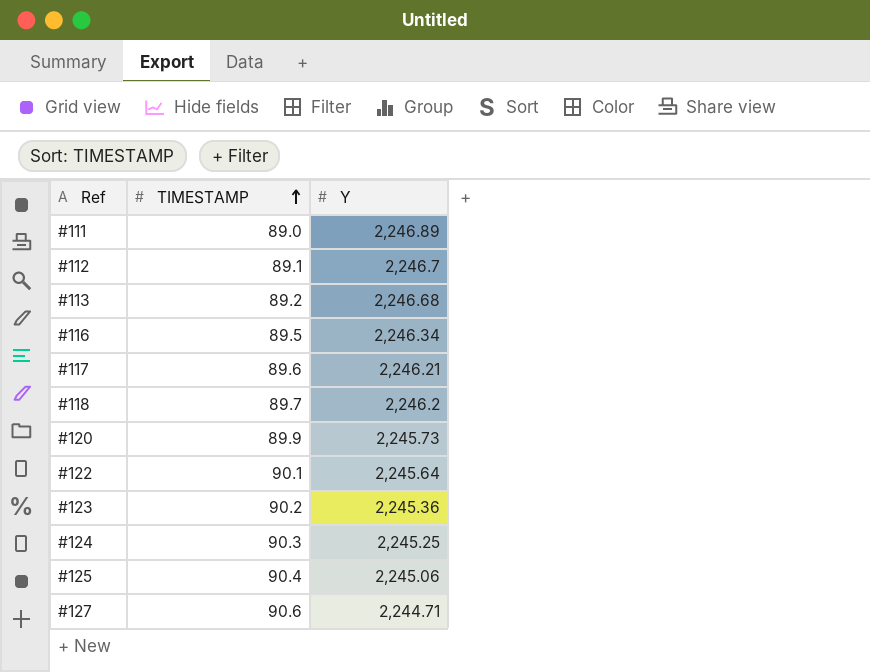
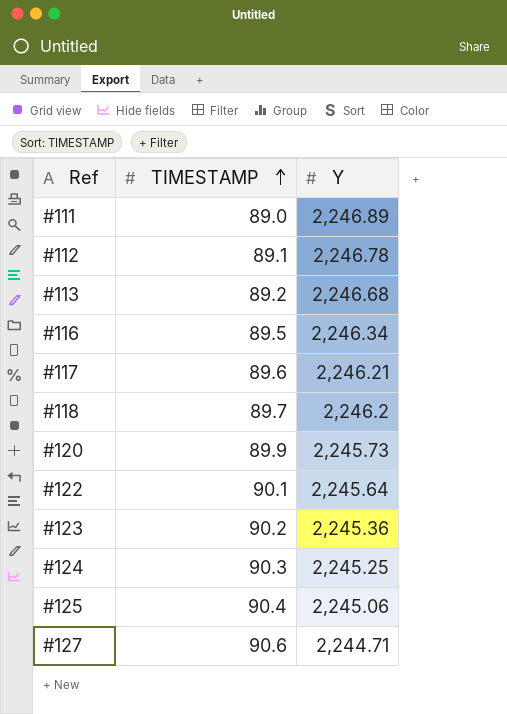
#112 | Y: 2,246.7 -> 2,246.78

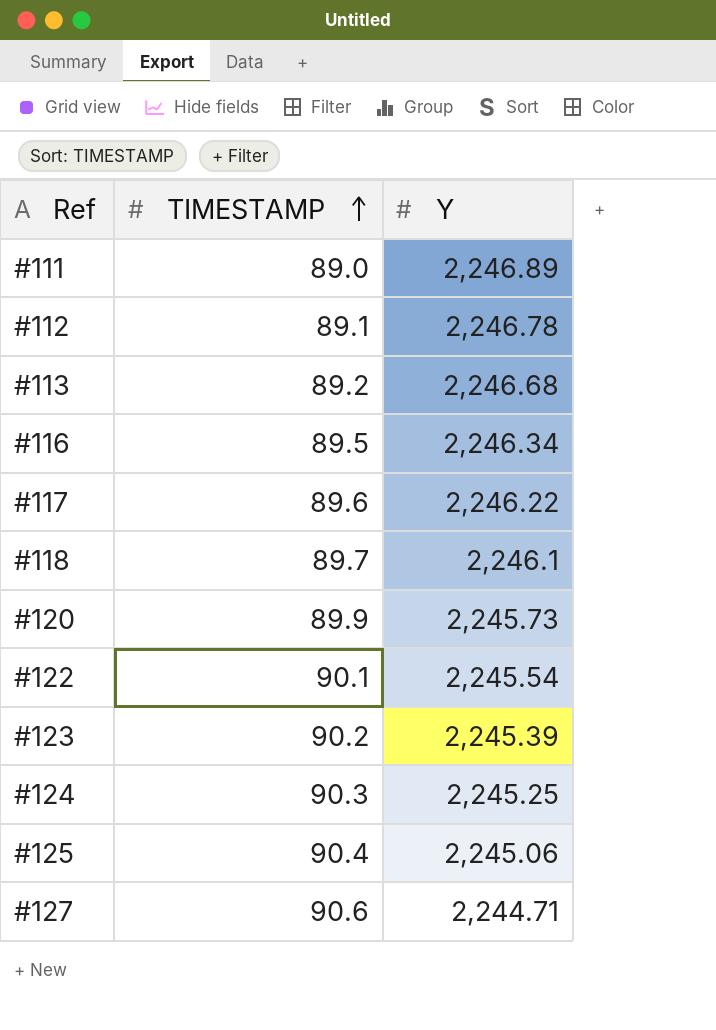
#117 | Y: 2,246.21 -> 2,246.22
#118 | Y: 2,246.2 -> 2,246.1
#122 | Y: 2,245.64 -> 2,245.54
#123 | Y: 2,245.36 -> 2,245.39

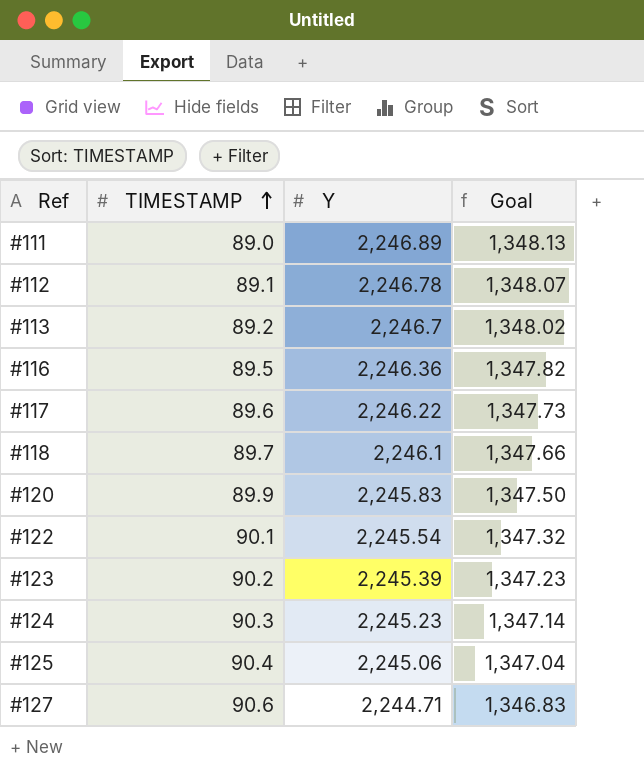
column Goal | formula: none -> [Y] * 0.6
#113 | Y: 2,246.68 -> 2,246.7
#116 | Y: 2,246.34 -> 2,246.36
#120 | Y: 2,245.73 -> 2,245.83
#124 | Y: 2,245.25 -> 2,245.23

